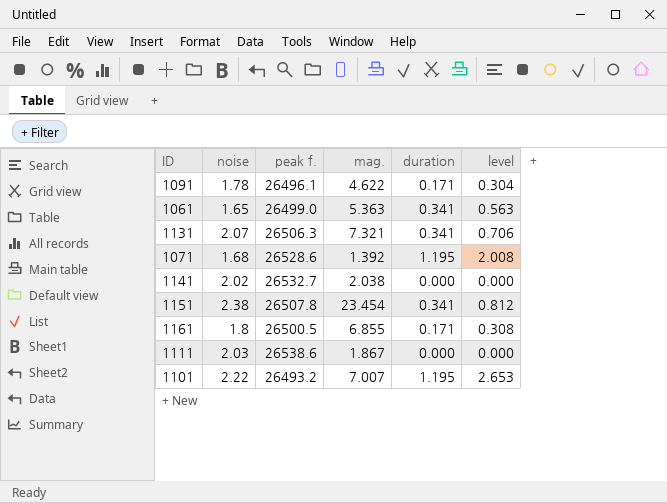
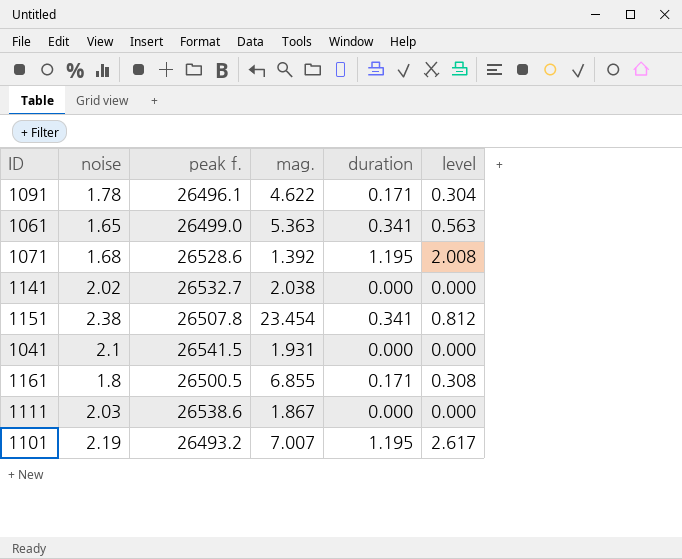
row 1131: 2.07 | 26506.3 | 7.321 | 0.341 | 0.706 -> none
row 1041: none -> 2.1 | 26541.5 | 1.931 | 0.000 | 0.000
1101 | noise: 2.22 -> 2.19
1101 | level: 2.653 -> 2.617

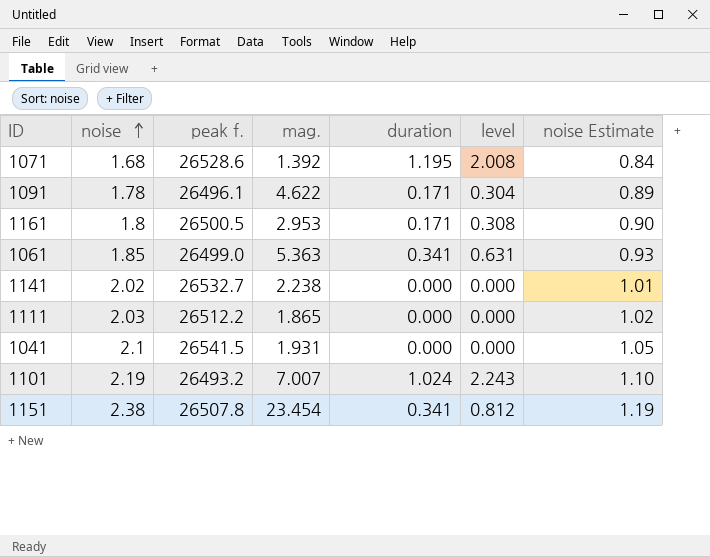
row order: none -> noise ascending
column noise Estimate | formula: none -> [noise] * 0.5
1161 | mag.: 6.855 -> 2.953
1061 | noise: 1.65 -> 1.85
1061 | level: 0.563 -> 0.631
1141 | mag.: 2.038 -> 2.238
1111 | peak f.: 26538.6 -> 26512.2
1111 | mag.: 1.867 -> 1.865
1101 | duration: 1.195 -> 1.024
1101 | level: 2.617 -> 2.243

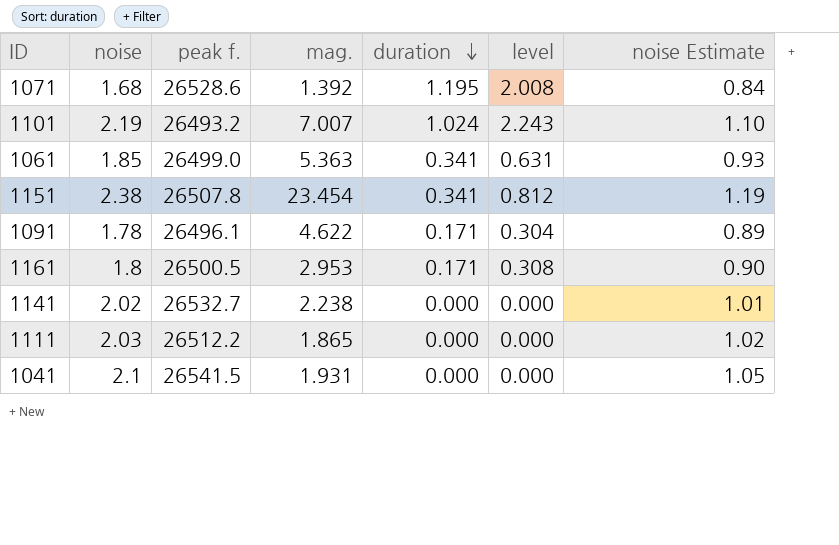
row order: noise ascending -> duration descending

